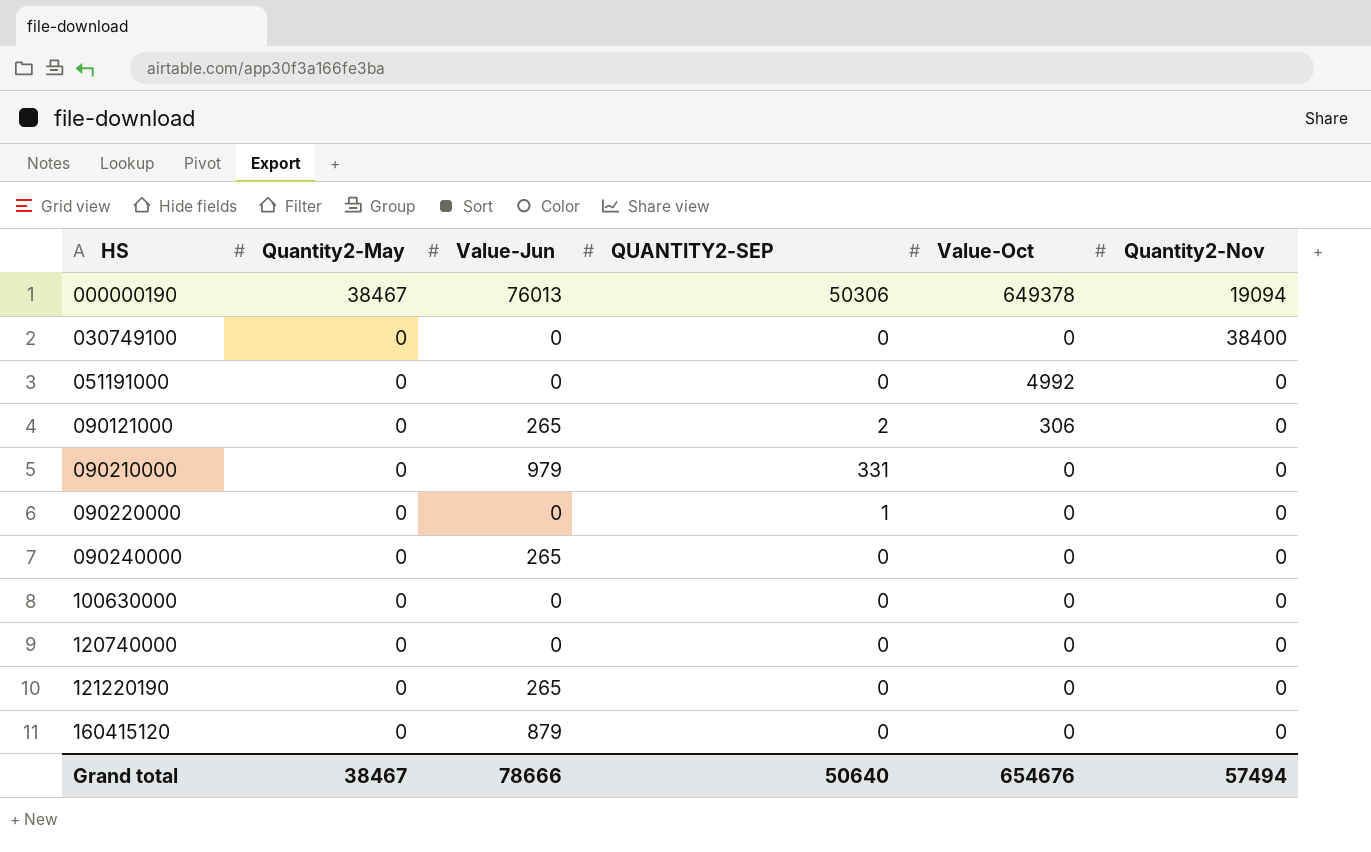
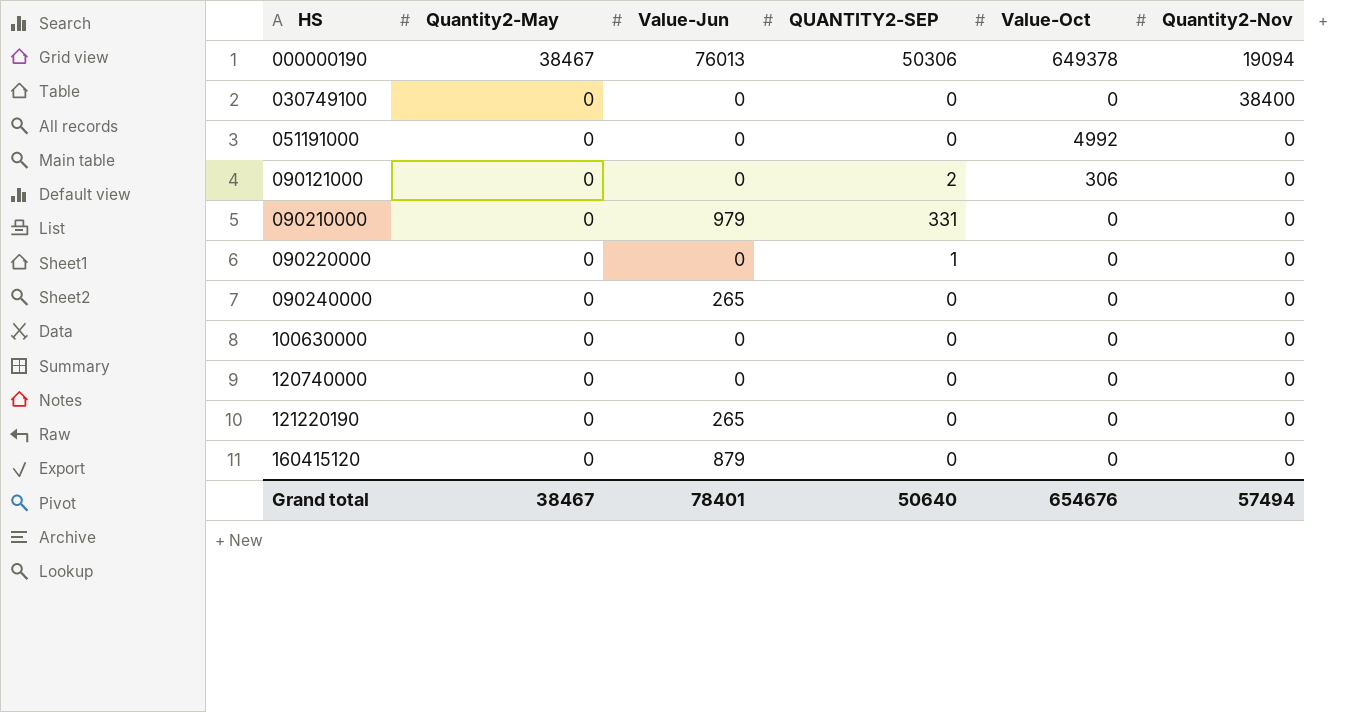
090121000 | Value-Jun: 265 -> 0
Grand total | Value-Jun: 78666 -> 78401

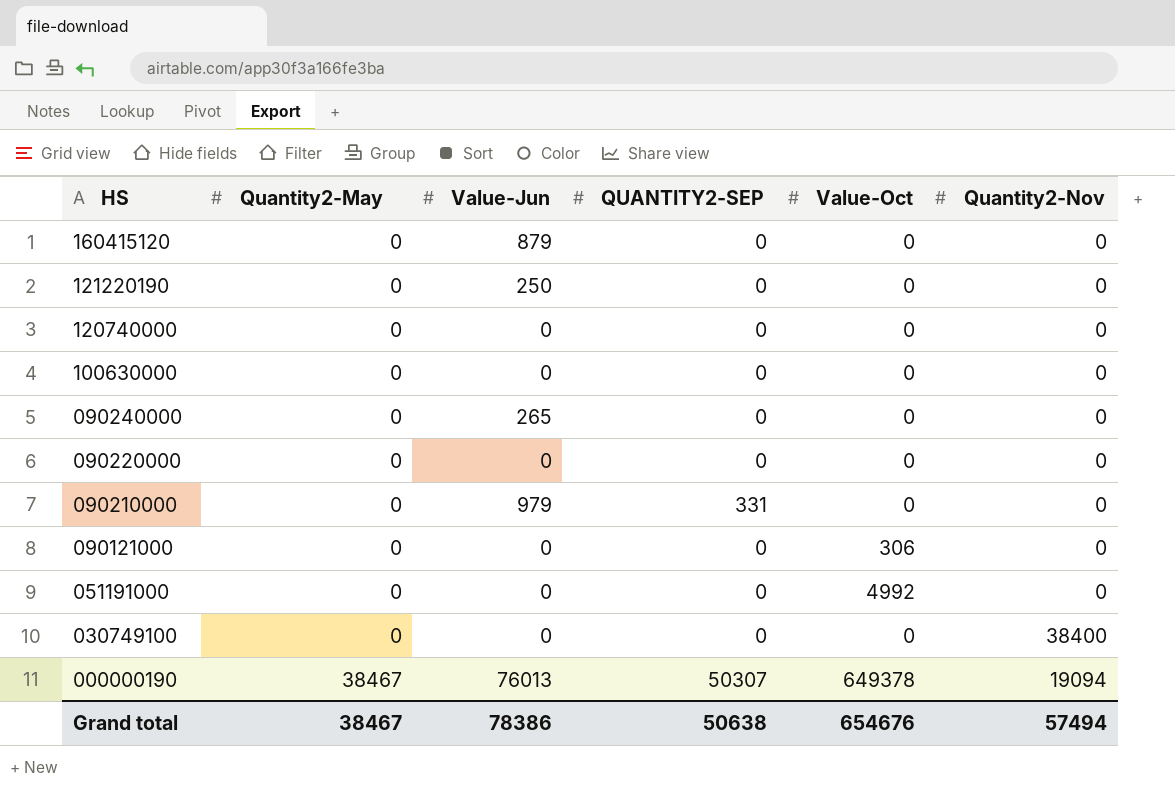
row order: HS ascending -> HS descending
121220190 | Value-Jun: 265 -> 250
090220000 | QUANTITY2-SEP: 1 -> 0
090121000 | QUANTITY2-SEP: 2 -> 0
000000190 | QUANTITY2-SEP: 50306 -> 50307
Grand total | Value-Jun: 78401 -> 78386
Grand total | QUANTITY2-SEP: 50640 -> 50638

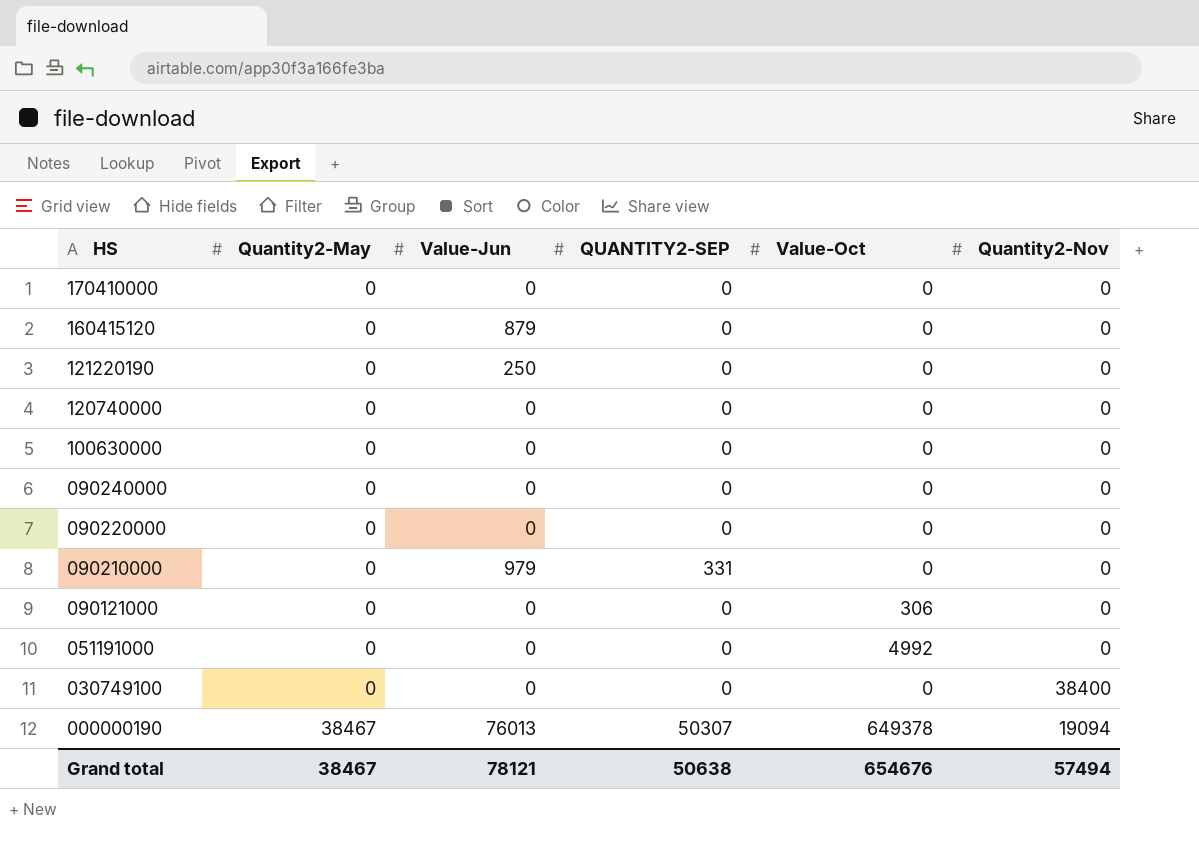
row 170410000: none -> 0 | 0 | 0 | 0 | 0
090240000 | Value-Jun: 265 -> 0
Grand total | Value-Jun: 78386 -> 78121

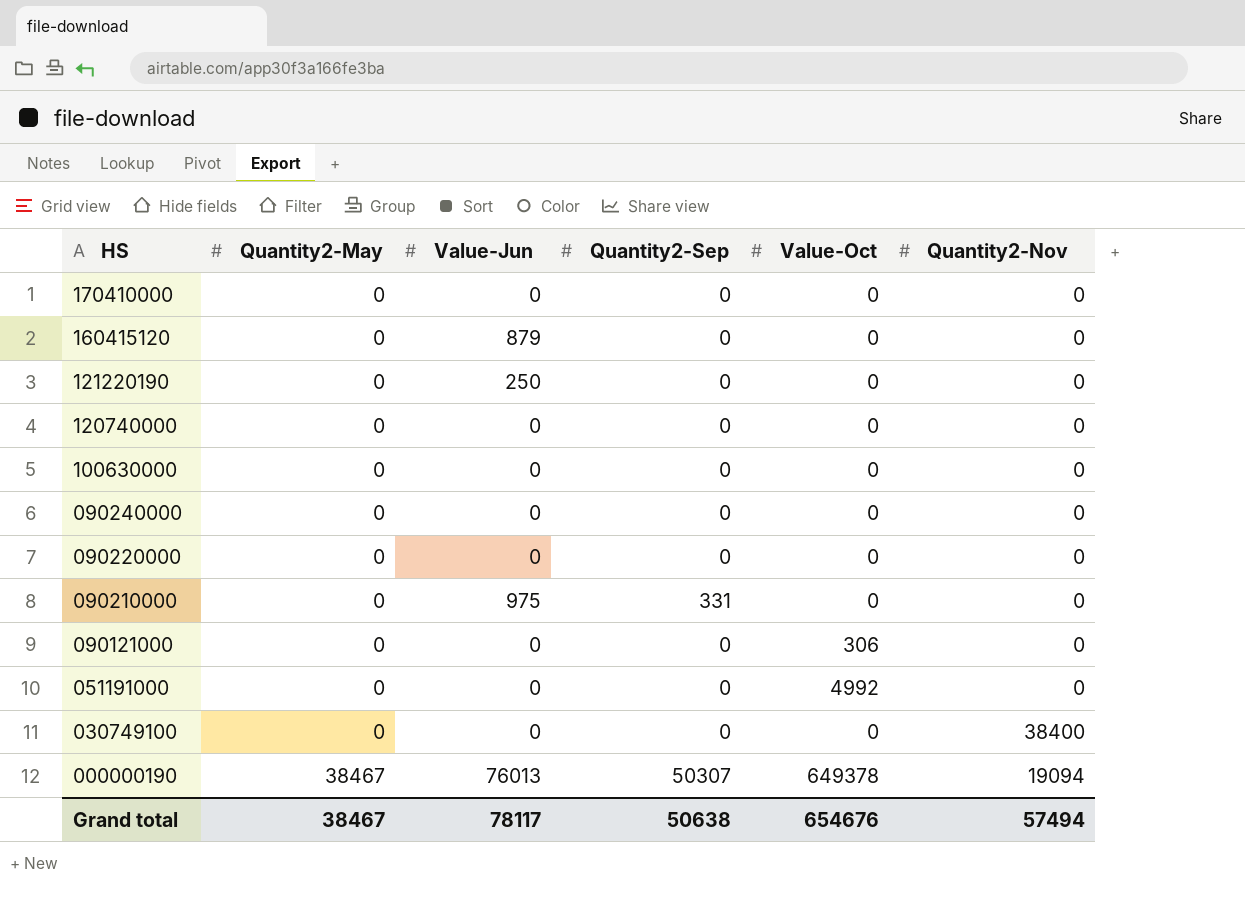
column name: QUANTITY2-SEP -> Quantity2-Sep
090210000 | Value-Jun: 979 -> 975
Grand total | Value-Jun: 78121 -> 78117

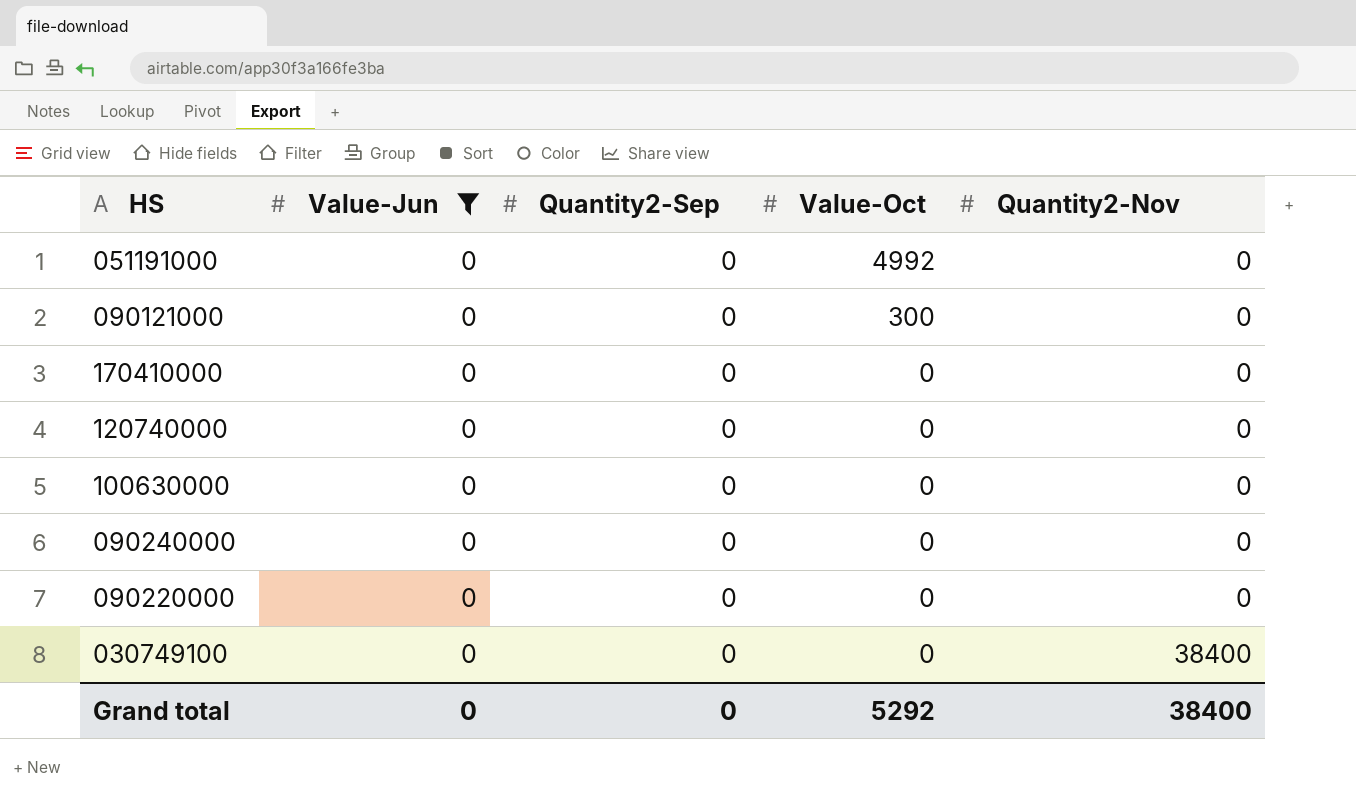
filter: none -> Value-Jun = 0
row order: HS descending -> Value-Oct descending
column Quantity2-May | position: 2 -> none
090121000 | Value-Oct: 306 -> 300
Grand total | Value-Jun: 78117 -> 0
Grand total | Quantity2-Sep: 50638 -> 0
Grand total | Value-Oct: 654676 -> 5292
Grand total | Quantity2-Nov: 57494 -> 38400

